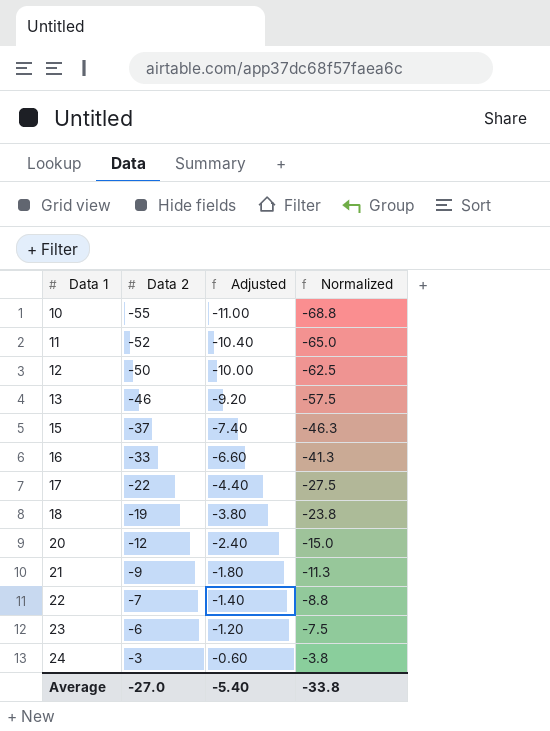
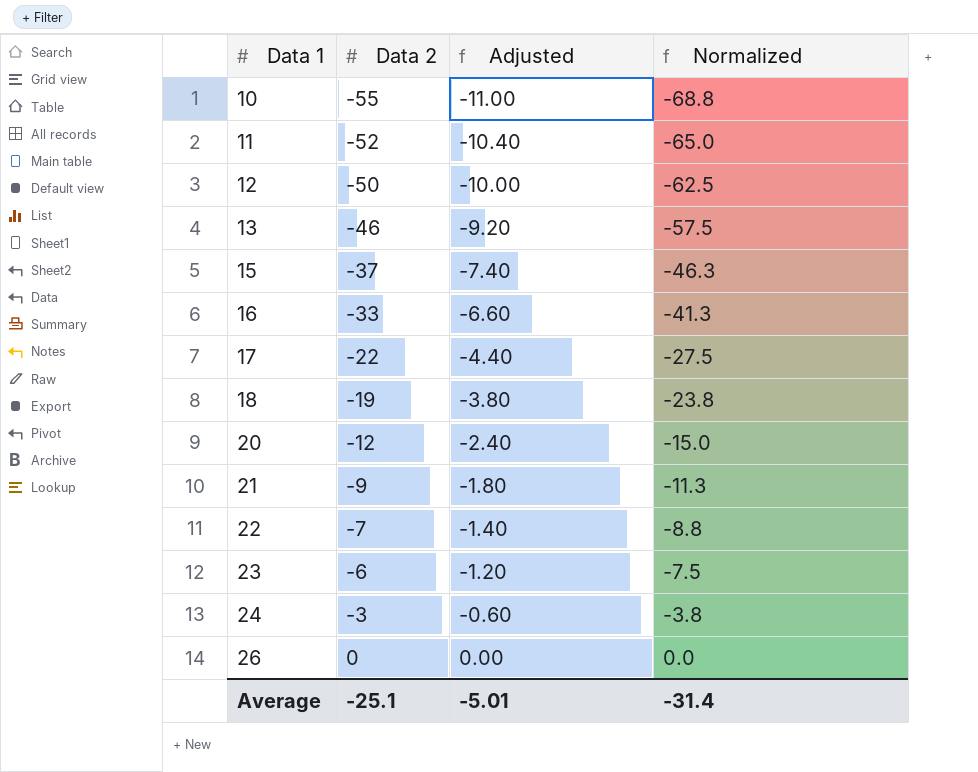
row 26: none -> 0 | 0.00 | 0.0
Average | Data 2: -27.0 -> -25.1
Average | Adjusted: -5.40 -> -5.01
Average | Normalized: -33.8 -> -31.4

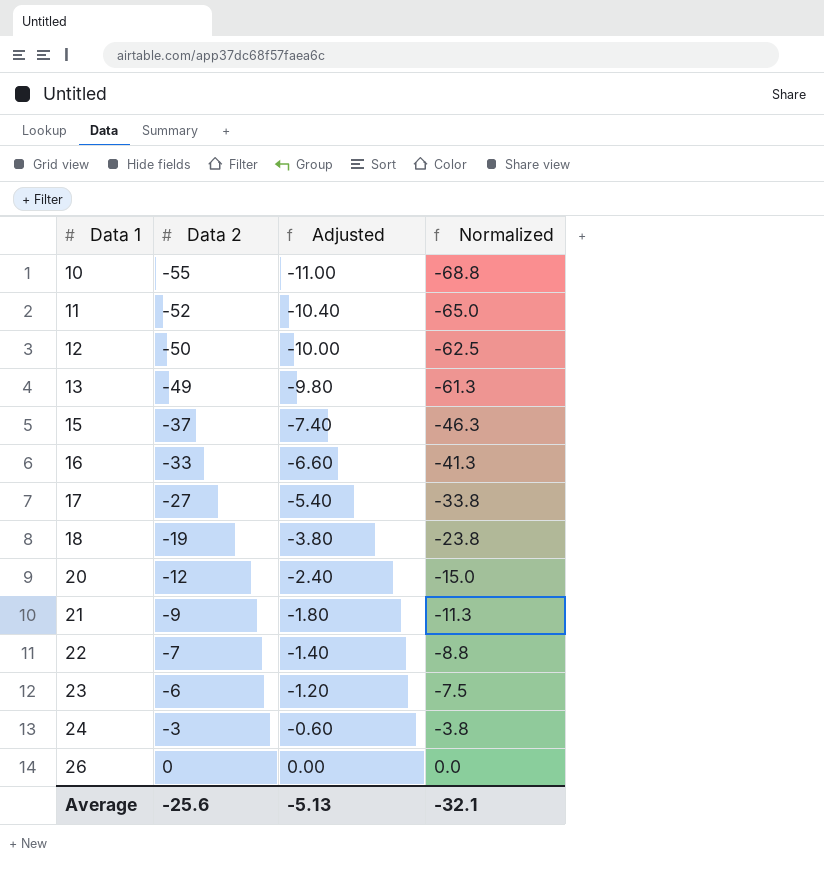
13 | Data 2: -46 -> -49
13 | Adjusted: -9.20 -> -9.80
13 | Normalized: -57.5 -> -61.3
17 | Data 2: -22 -> -27
17 | Adjusted: -4.40 -> -5.40
17 | Normalized: -27.5 -> -33.8
Average | Data 2: -25.1 -> -25.6
Average | Adjusted: -5.01 -> -5.13
Average | Normalized: -31.4 -> -32.1

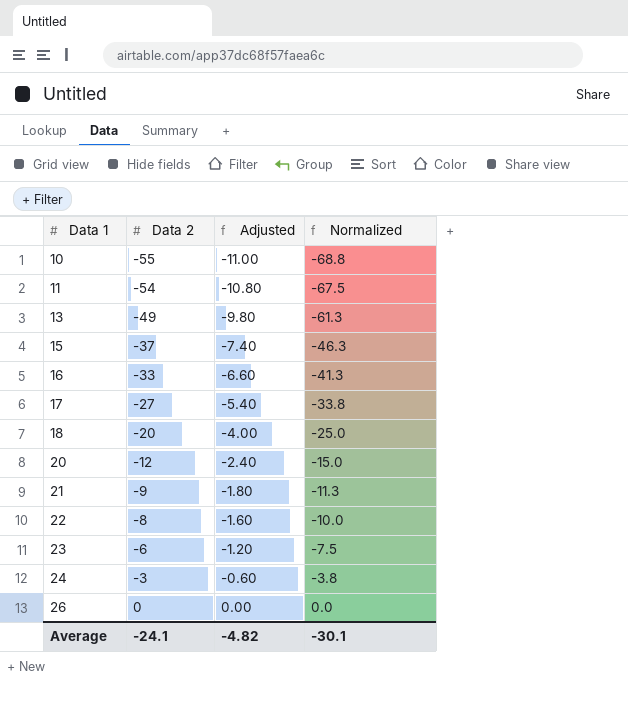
row 12: -50 | -10.00 | -62.5 -> none
11 | Data 2: -52 -> -54
11 | Adjusted: -10.40 -> -10.80
11 | Normalized: -65.0 -> -67.5
18 | Data 2: -19 -> -20
18 | Adjusted: -3.80 -> -4.00
18 | Normalized: -23.8 -> -25.0
22 | Data 2: -7 -> -8
22 | Adjusted: -1.40 -> -1.60
22 | Normalized: -8.8 -> -10.0
Average | Data 2: -25.6 -> -24.1
Average | Adjusted: -5.13 -> -4.82
Average | Normalized: -32.1 -> -30.1

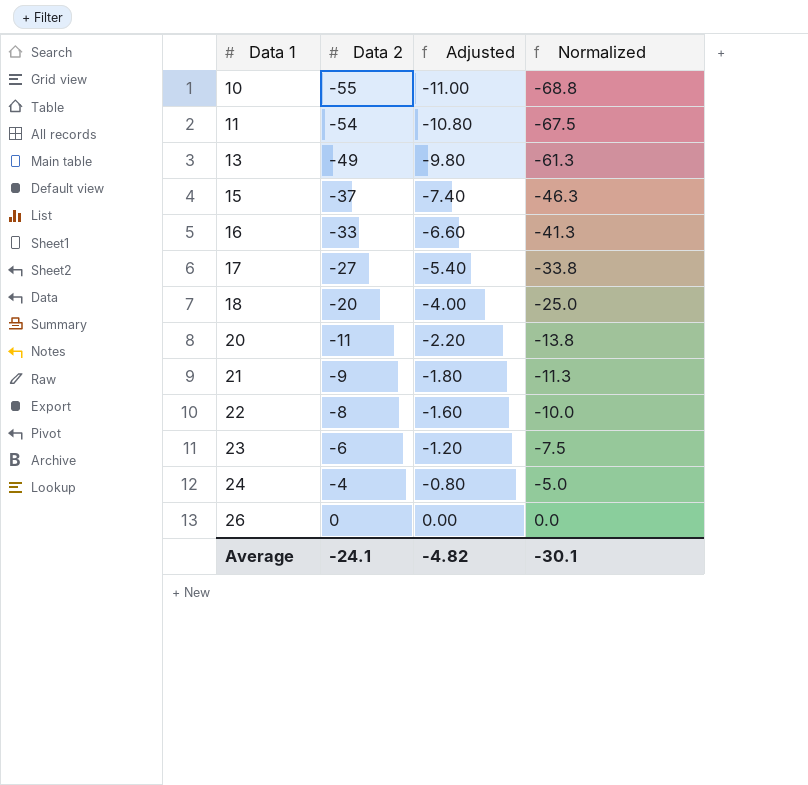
20 | Data 2: -12 -> -11
20 | Adjusted: -2.40 -> -2.20
20 | Normalized: -15.0 -> -13.8
24 | Data 2: -3 -> -4
24 | Adjusted: -0.60 -> -0.80
24 | Normalized: -3.8 -> -5.0

